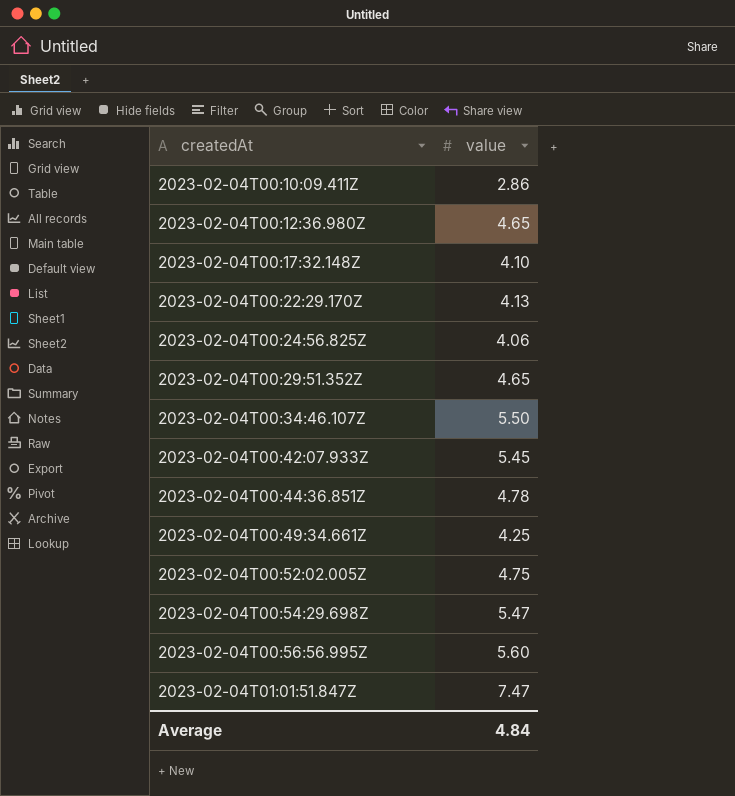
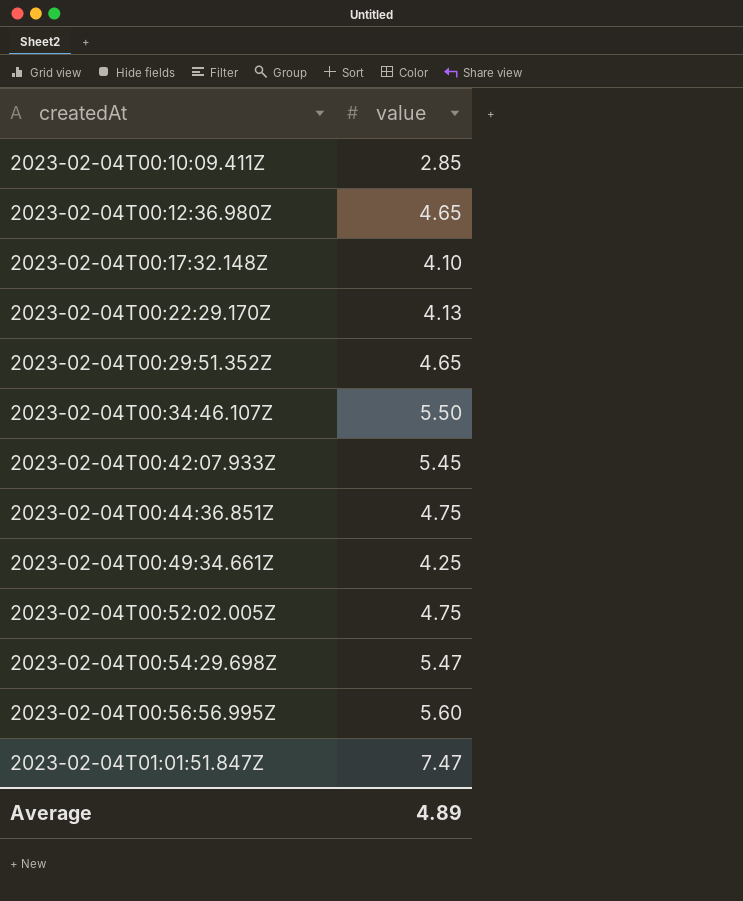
row 2023-02-04T00:24:56.825Z: 4.06 -> none
2023-02-04T00:10:09.411Z | value: 2.86 -> 2.85
2023-02-04T00:44:36.851Z | value: 4.78 -> 4.75
Average | value: 4.84 -> 4.89

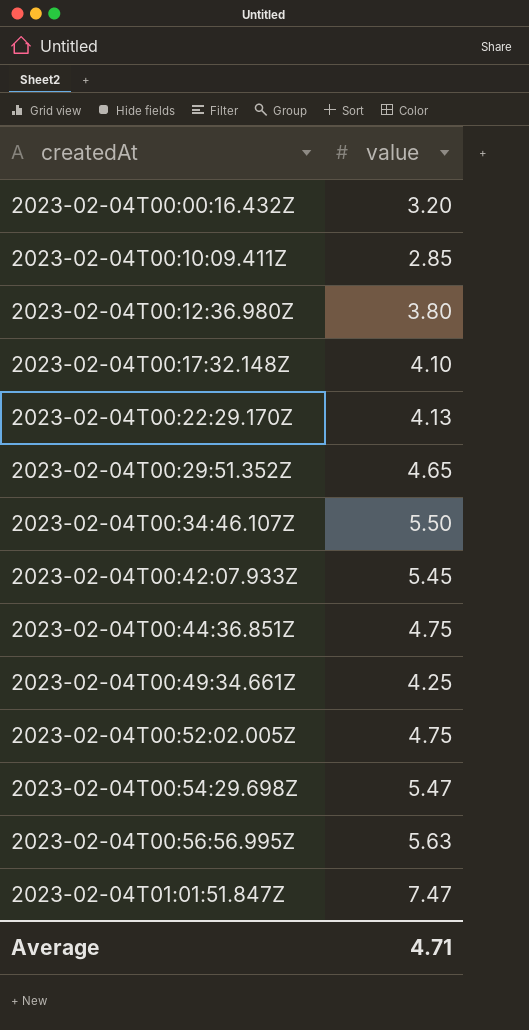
row 2023-02-04T00:00:16.432Z: none -> 3.20
2023-02-04T00:12:36.980Z | value: 4.65 -> 3.80
2023-02-04T00:56:56.995Z | value: 5.60 -> 5.63
Average | value: 4.89 -> 4.71

